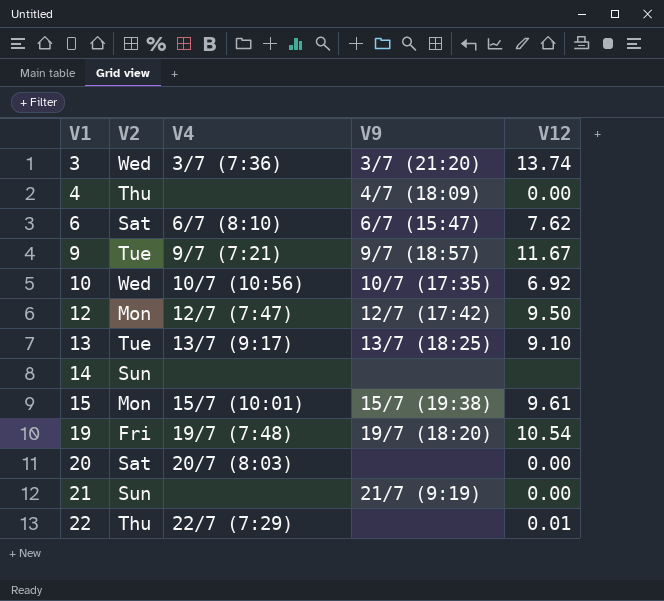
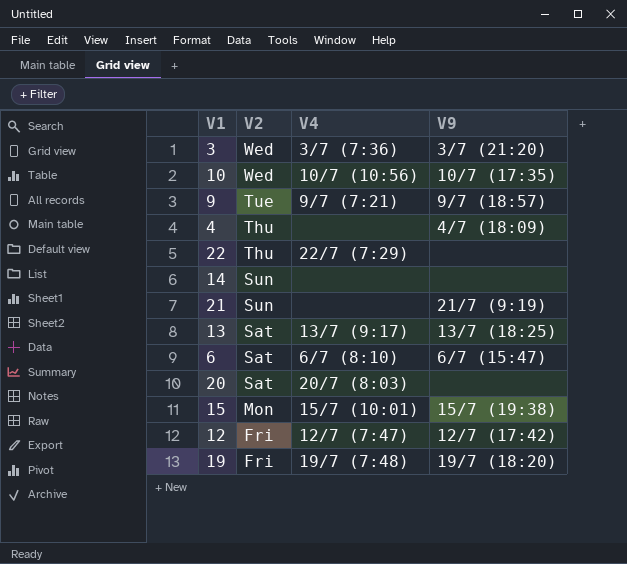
row order: V1 ascending -> V2 descending
column V12 | position: 5 -> none
13 | V2: Tue -> Sat
12 | V2: Mon -> Fri

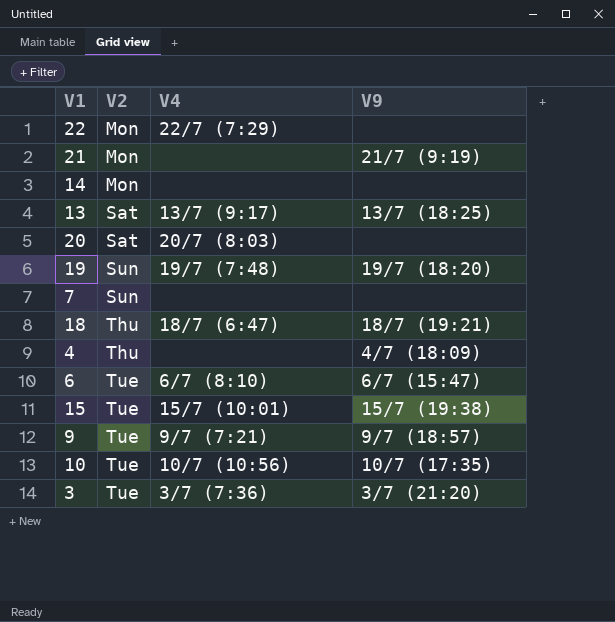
row order: V2 descending -> V2 ascending
row 12: Fri | 12/7 (7:47) | 12/7 (17:42) -> none
22 | V2: Thu -> Mon
21 | V2: Sun -> Mon
14 | V2: Sun -> Mon
19 | V2: Fri -> Sun
row 7: none -> Sun | none | none
row 18: none -> Thu | 18/7 (6:47) | 18/7 (19:21)
6 | V2: Sat -> Tue
15 | V2: Mon -> Tue
10 | V2: Wed -> Tue
3 | V2: Wed -> Tue

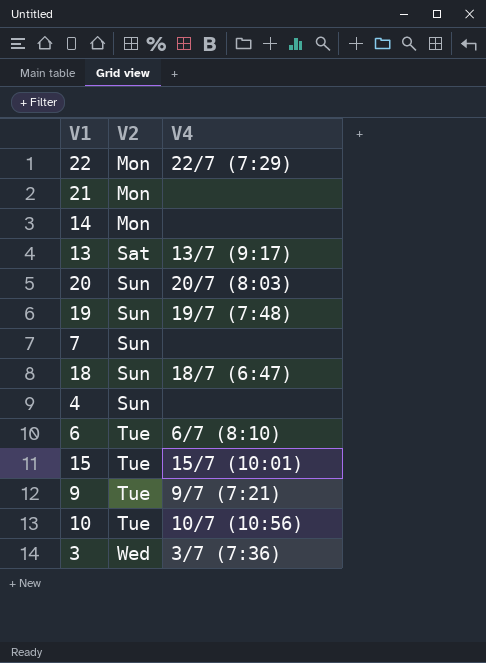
column V9 | position: 4 -> none
20 | V2: Sat -> Sun
18 | V2: Thu -> Sun
4 | V2: Thu -> Sun
3 | V2: Tue -> Wed

